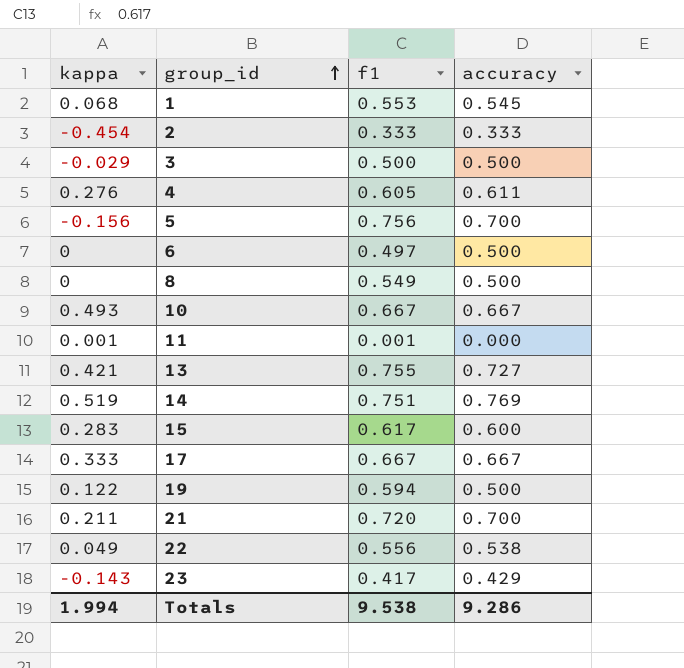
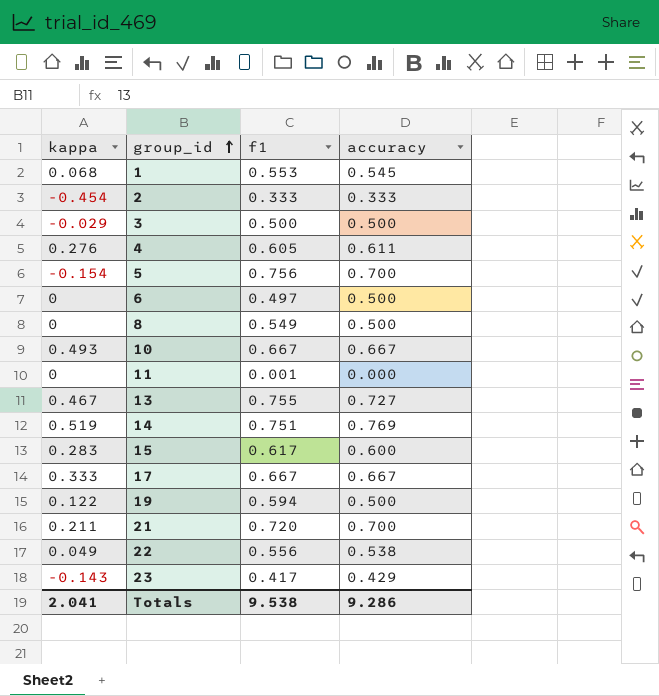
5 | kappa: -0.156 -> -0.154
11 | kappa: 0.001 -> 0
13 | kappa: 0.421 -> 0.467
Totals | kappa: 1.994 -> 2.041

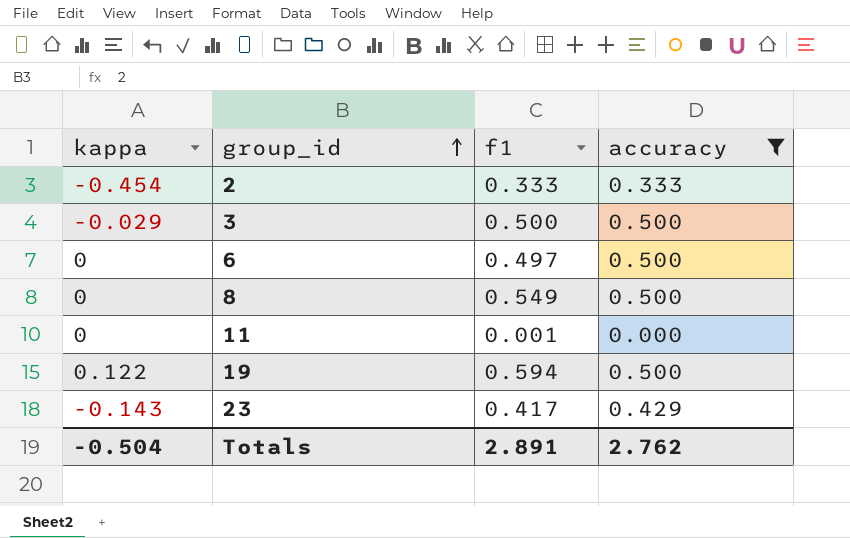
filter: none -> accuracy <= 0.500
Totals | kappa: 2.041 -> -0.504
Totals | f1: 9.538 -> 2.891
Totals | accuracy: 9.286 -> 2.762

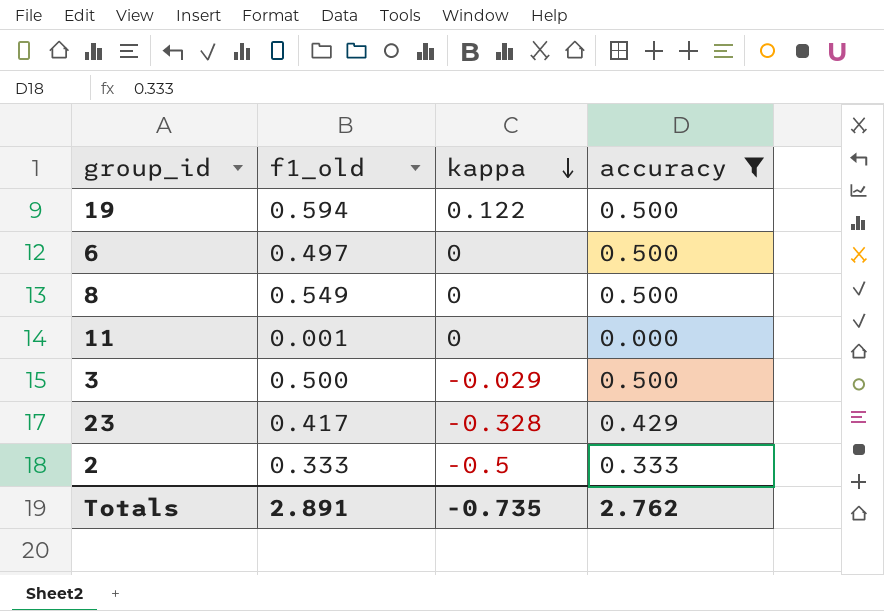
row order: group_id ascending -> kappa descending
column name: f1 -> f1_old
column kappa | position: 1 -> 3
23 | kappa: -0.143 -> -0.328
2 | kappa: -0.454 -> -0.5
Totals | kappa: -0.504 -> -0.735

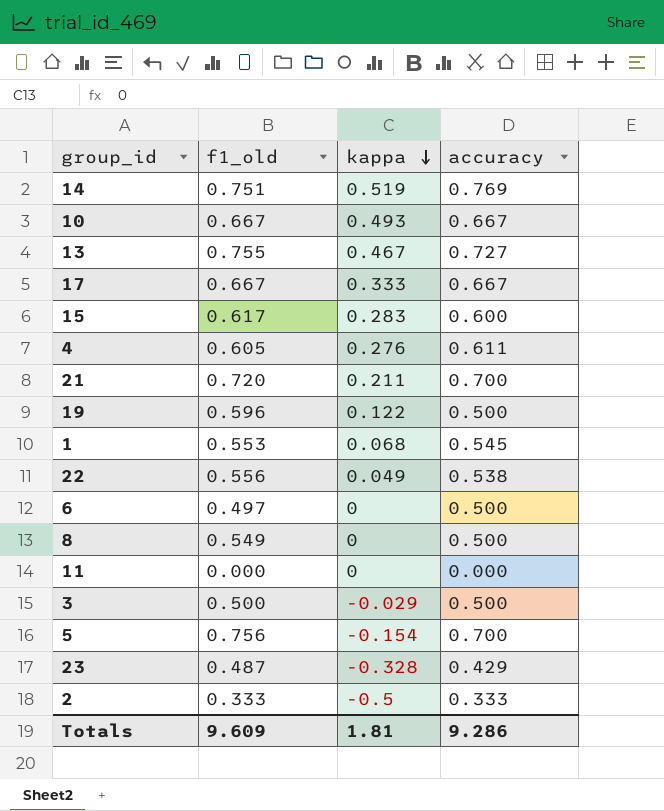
filter: accuracy <= 0.500 -> none
19 | f1_old: 0.594 -> 0.596
11 | f1_old: 0.001 -> 0.000
23 | f1_old: 0.417 -> 0.487
Totals | f1_old: 2.891 -> 9.609
Totals | kappa: -0.735 -> 1.81
Totals | accuracy: 2.762 -> 9.286

